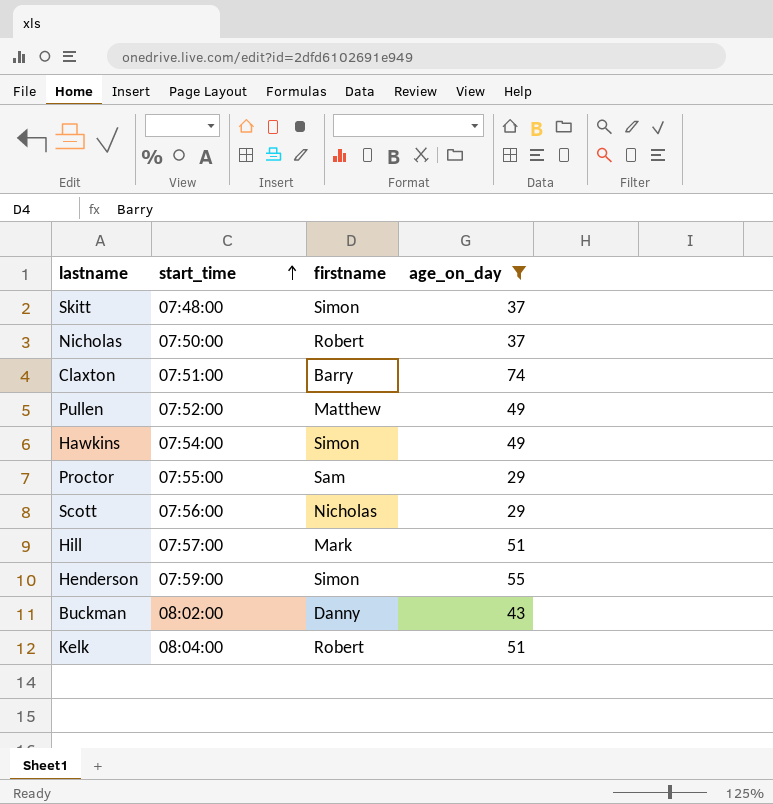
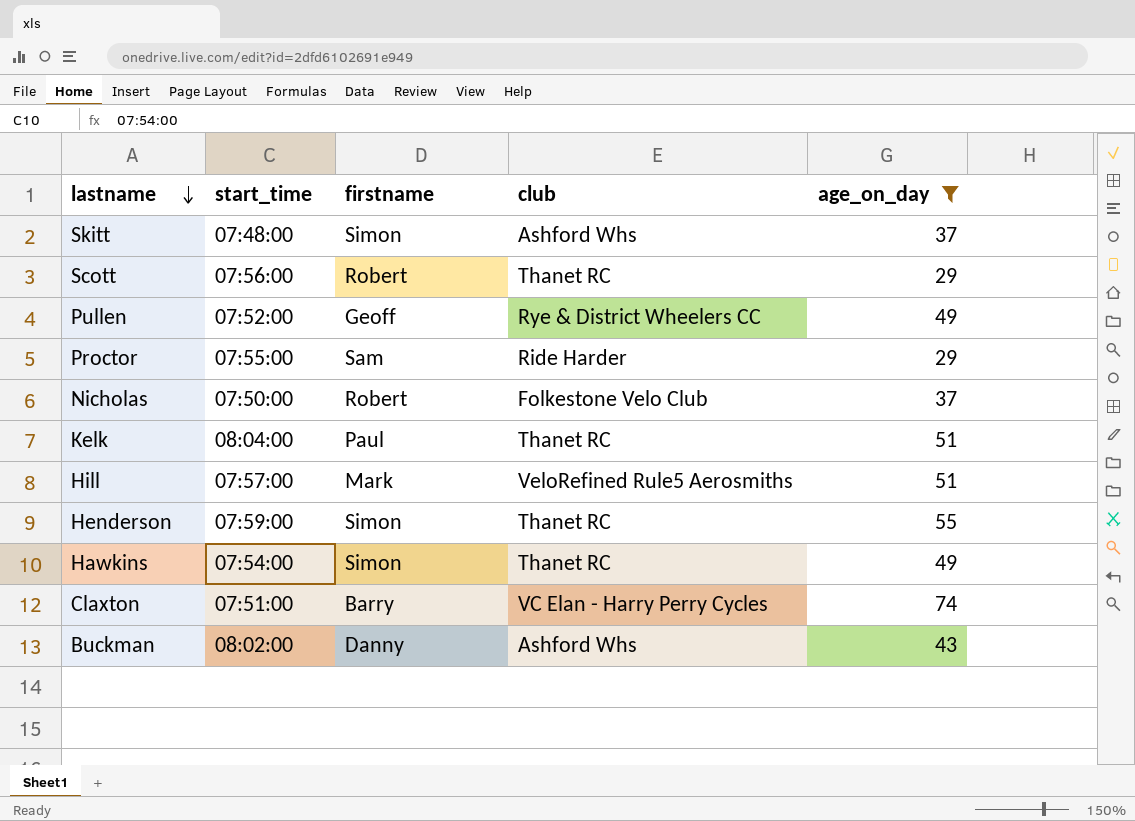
row order: start_time ascending -> lastname descending
column club | position: none -> 4
Scott | firstname: Nicholas -> Robert
Pullen | firstname: Matthew -> Geoff
Kelk | firstname: Robert -> Paul

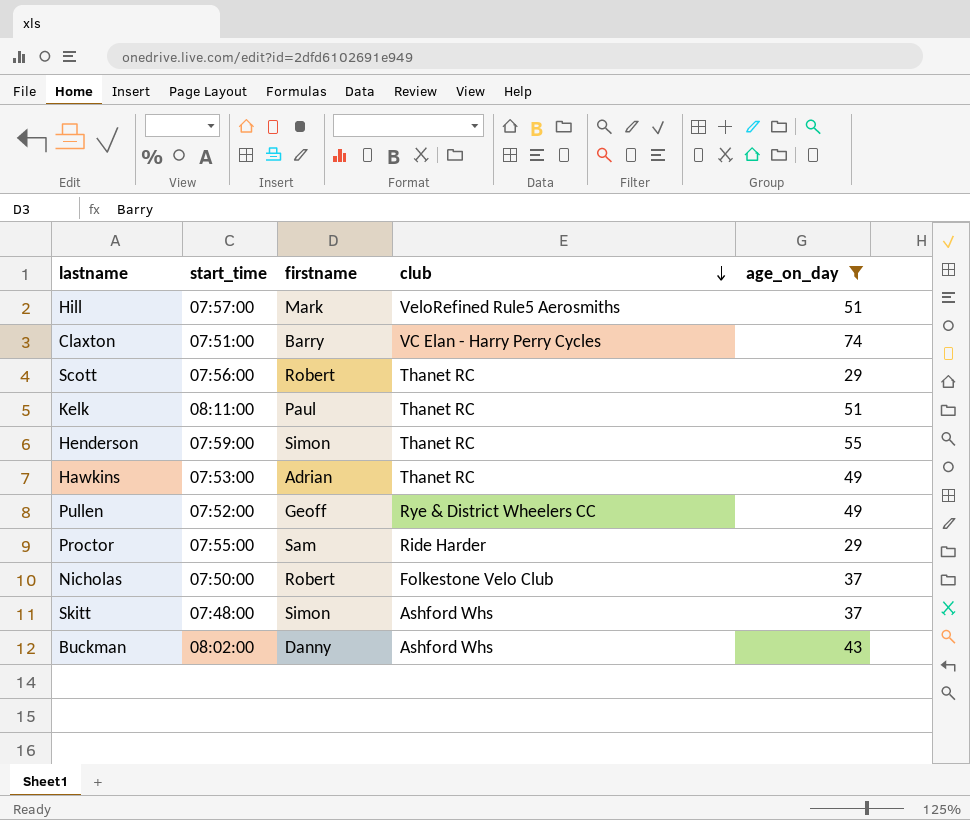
row order: lastname descending -> club descending
Kelk | start_time: 08:04:00 -> 08:11:00
Hawkins | start_time: 07:54:00 -> 07:53:00
Hawkins | firstname: Simon -> Adrian

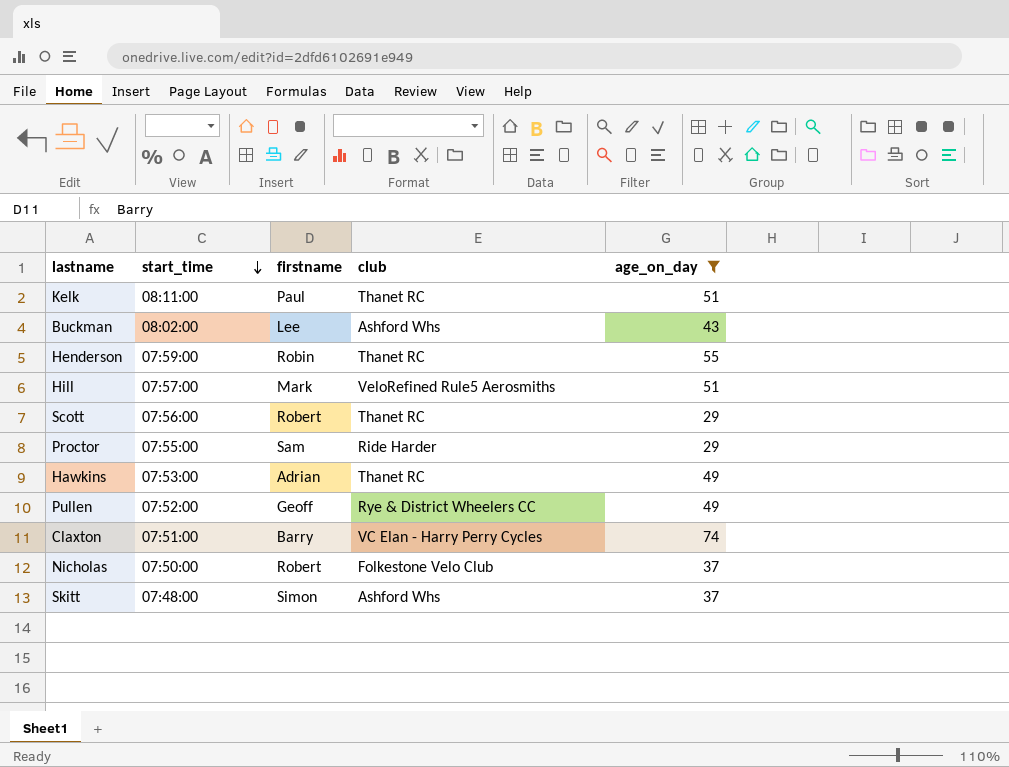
row order: club descending -> start_time descending
Buckman | firstname: Danny -> Lee
Henderson | firstname: Simon -> Robin

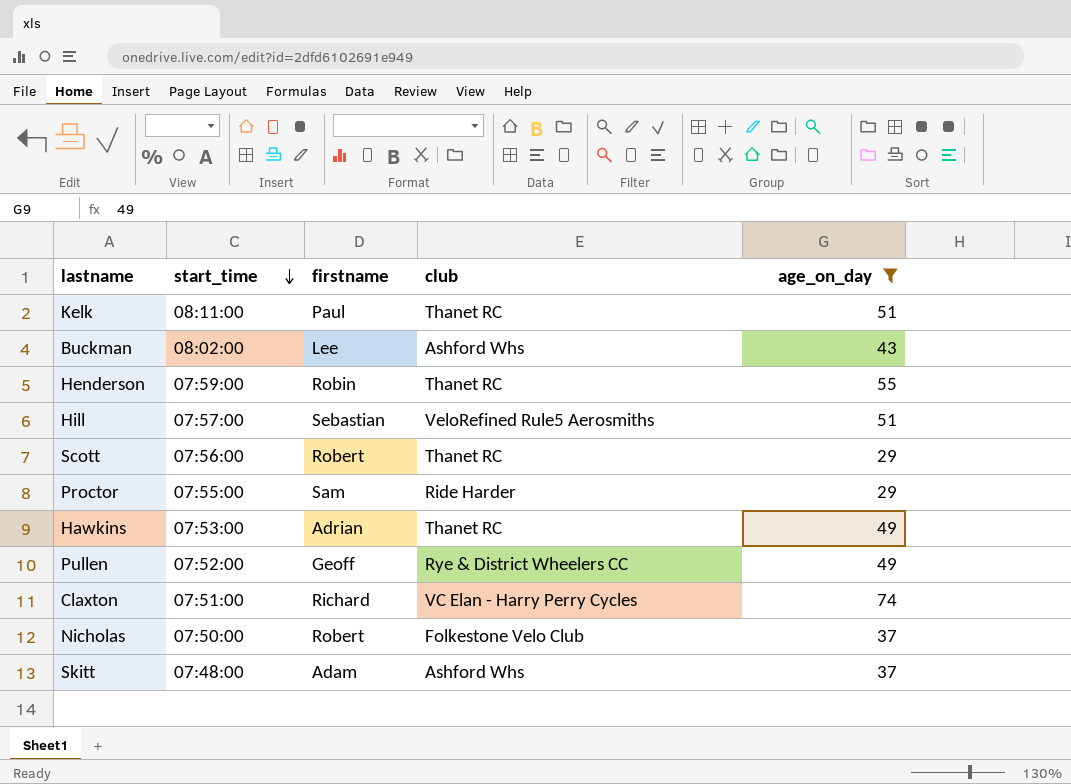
Hill | firstname: Mark -> Sebastian
Claxton | firstname: Barry -> Richard
Skitt | firstname: Simon -> Adam

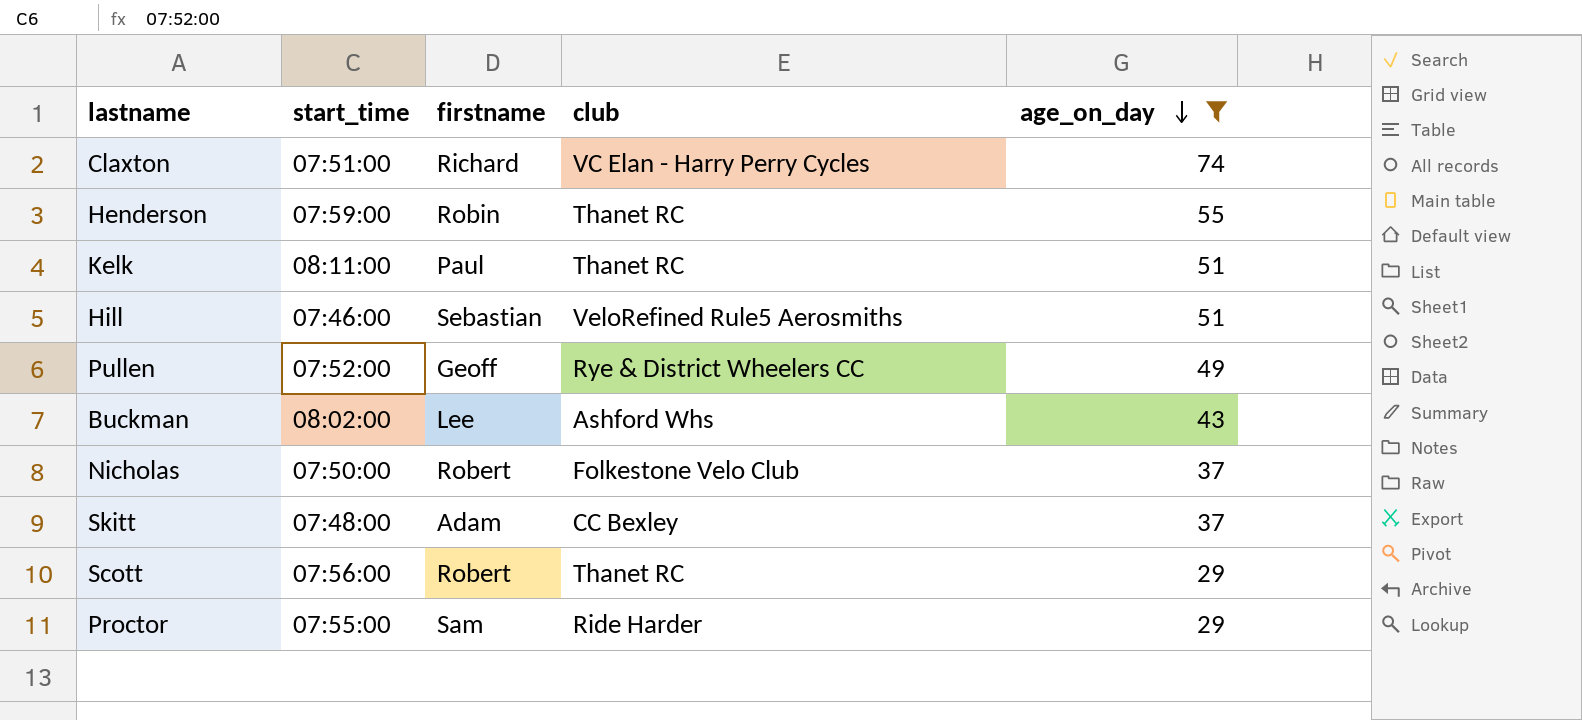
row order: start_time descending -> age_on_day descending
row Hawkins: 07:53:00 | Adrian | Thanet RC | 49 -> none
Hill | start_time: 07:57:00 -> 07:46:00
Skitt | club: Ashford Whs -> CC Bexley

